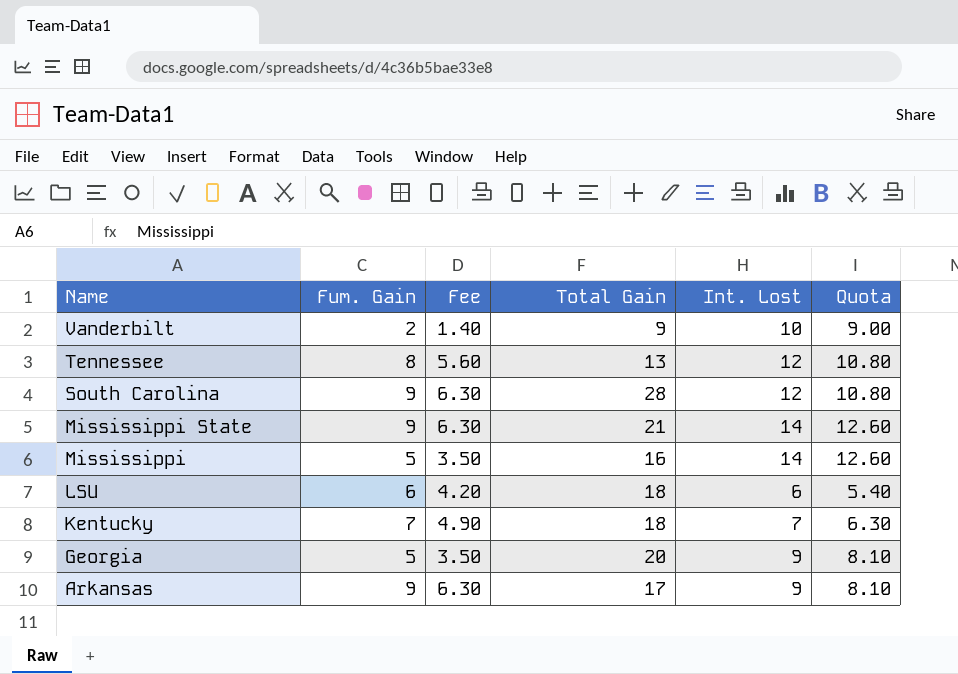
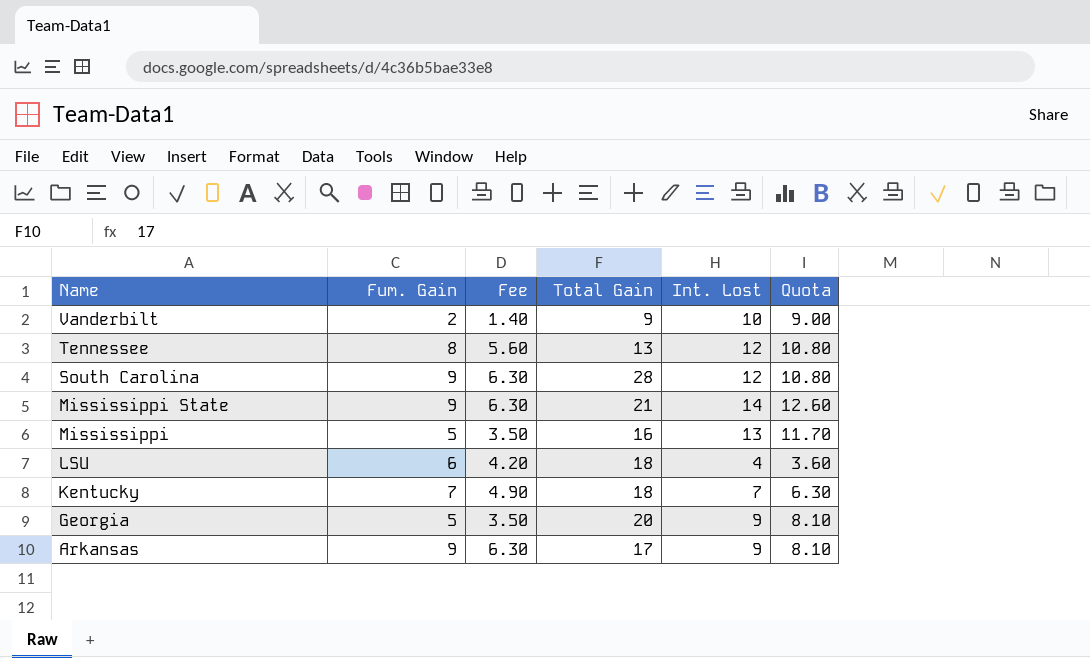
Mississippi | Int. Lost: 14 -> 13
Mississippi | Quota: 12.60 -> 11.70
LSU | Int. Lost: 6 -> 4
LSU | Quota: 5.40 -> 3.60

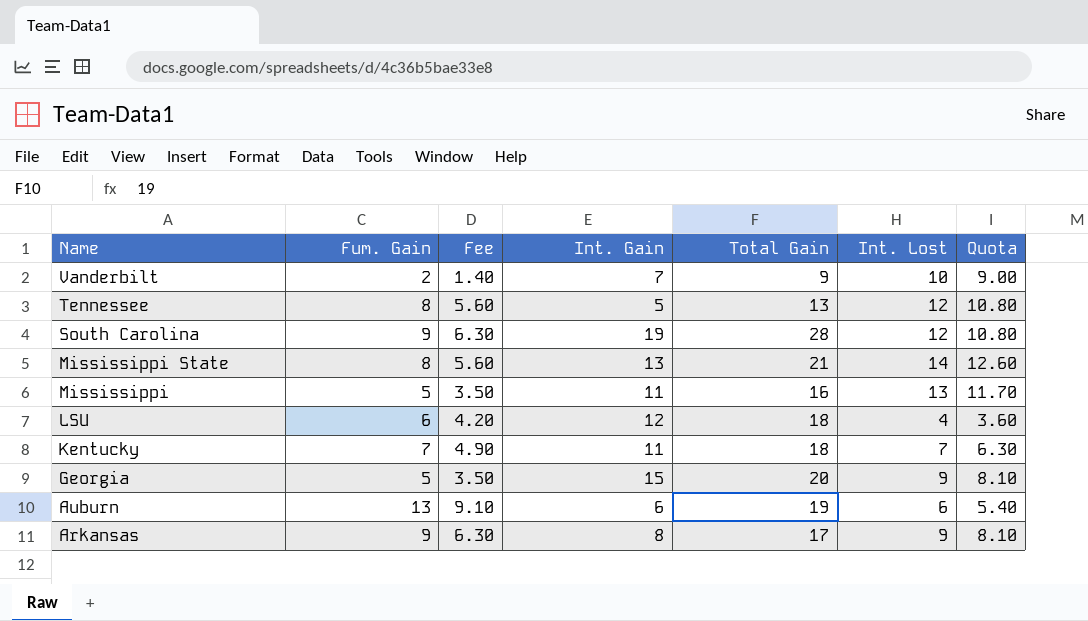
column Int. Gain | formula: none -> [Total Gain] - [Fum. Gain]
Mississippi State | Fum. Gain: 9 -> 8
Mississippi State | Fee: 6.30 -> 5.60
row Auburn: none -> 13 | 9.10 | 6 | 19 | 6 | 5.40

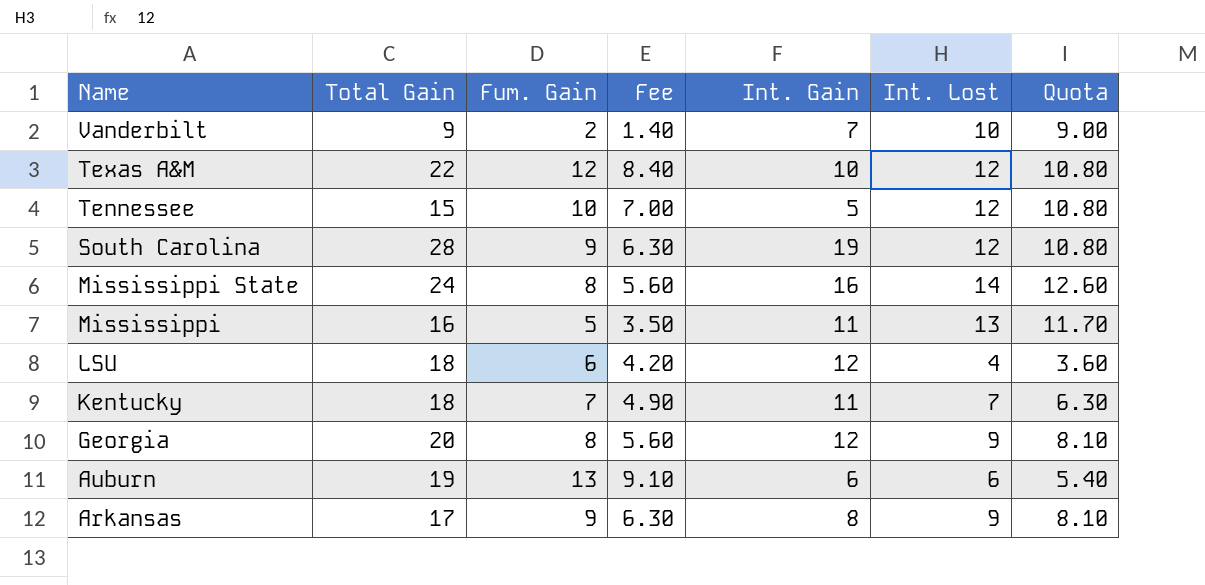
column Total Gain | position: 5 -> 2
row Texas A&M: none -> 22 | 12 | 8.40 | 10 | 12 | 10.80
Tennessee | Total Gain: 13 -> 15
Tennessee | Fum. Gain: 8 -> 10
Tennessee | Fee: 5.60 -> 7.00
Mississippi State | Total Gain: 21 -> 24
Mississippi State | Int. Gain: 13 -> 16
Georgia | Fum. Gain: 5 -> 8
Georgia | Fee: 3.50 -> 5.60
Georgia | Int. Gain: 15 -> 12

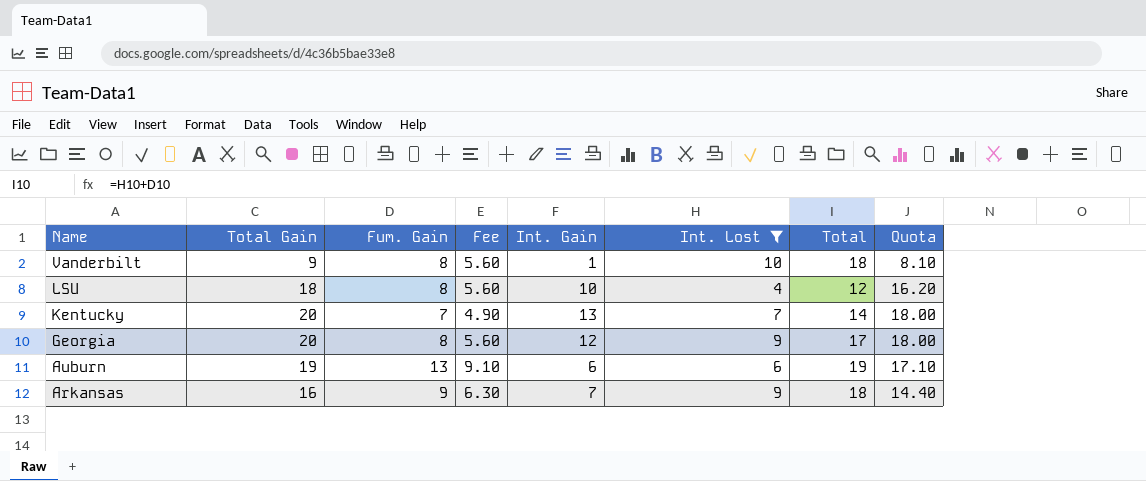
filter: none -> Int. Lost <= 10
column Total | formula: none -> [Fum. Gain] + [Int. Lost]
column Quota | formula: [Int. Lost] * 0.9 -> [Total Gain] * 0.9
Vanderbilt | Fum. Gain: 2 -> 8
Vanderbilt | Fee: 1.40 -> 5.60
Vanderbilt | Int. Gain: 7 -> 1
LSU | Fum. Gain: 6 -> 8
LSU | Fee: 4.20 -> 5.60
LSU | Int. Gain: 12 -> 10
Kentucky | Total Gain: 18 -> 20
Kentucky | Int. Gain: 11 -> 13
Arkansas | Total Gain: 17 -> 16
Arkansas | Int. Gain: 8 -> 7

